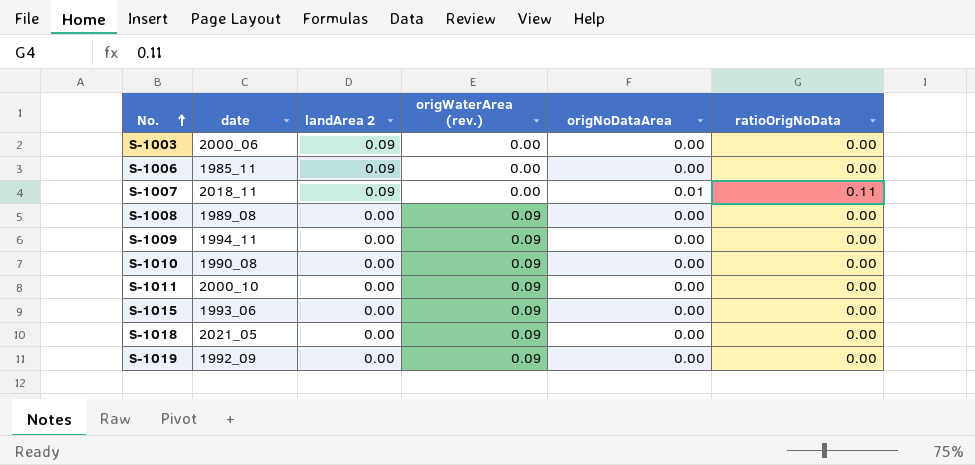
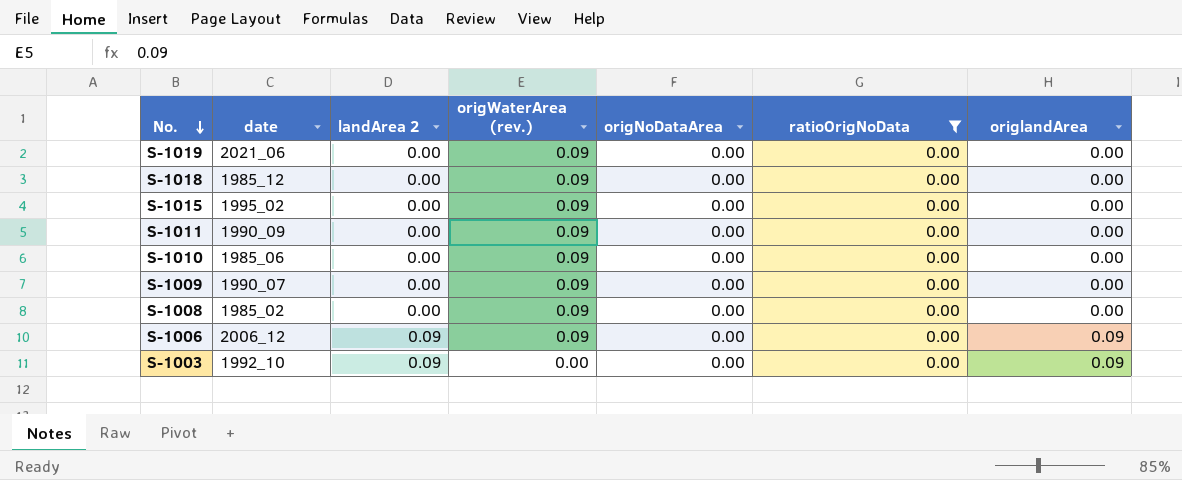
filter: none -> ratioOrigNoData = 0.00
row order: No. ascending -> No. descending
column origlandArea | position: none -> 7
S-1019 | date: 1992_09 -> 2021_06
S-1018 | date: 2021_05 -> 1985_12
S-1015 | date: 1993_06 -> 1995_02
S-1011 | date: 2000_10 -> 1990_09
S-1010 | date: 1990_08 -> 1985_06
S-1009 | date: 1994_11 -> 1990_07
S-1008 | date: 1989_08 -> 1985_02
S-1006 | date: 1985_11 -> 2006_12
S-1006 | origWaterArea (rev.): 0.00 -> 0.09
S-1003 | date: 2000_06 -> 1992_10

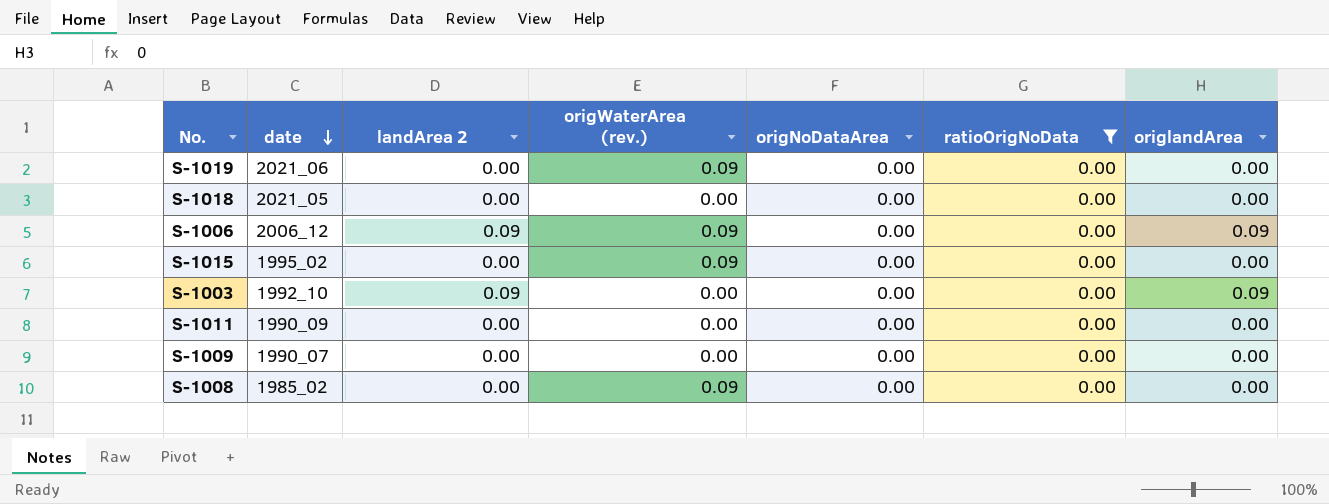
row order: No. descending -> date descending
row S-1010: 1985_06 | 0.00 | 0.09 | 0.00 | 0.00 | 0.00 -> none
S-1018 | date: 1985_12 -> 2021_05
S-1018 | origWaterArea (rev.): 0.09 -> 0.00
S-1011 | origWaterArea (rev.): 0.09 -> 0.00
S-1009 | origWaterArea (rev.): 0.09 -> 0.00

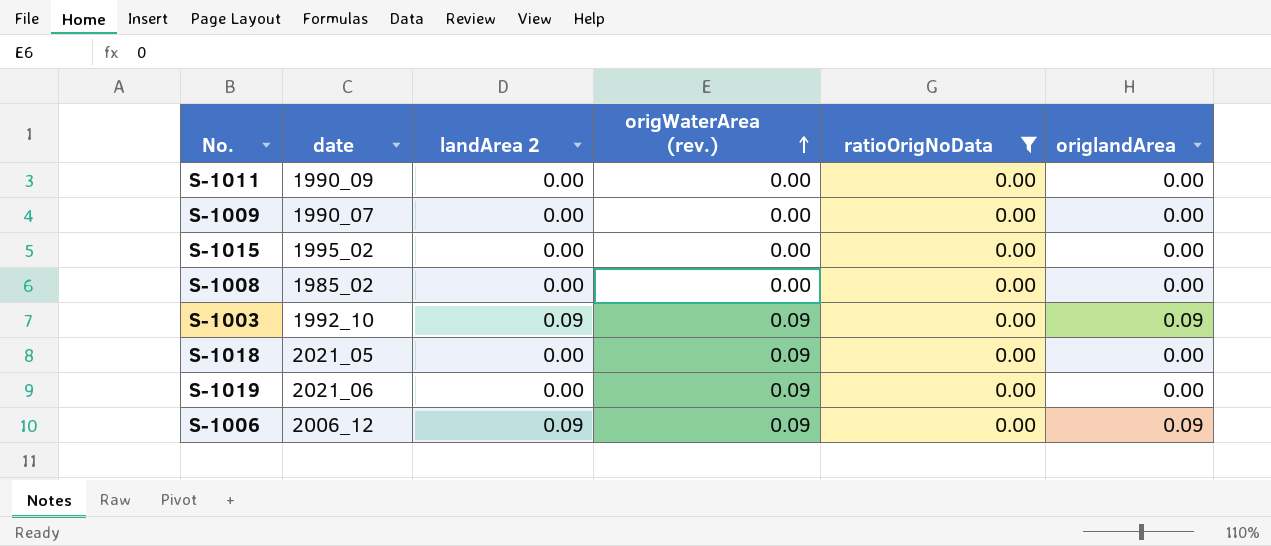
row order: date descending -> origWaterArea (rev.) ascending
column origNoDataArea | position: 5 -> none
S-1015 | origWaterArea (rev.): 0.09 -> 0.00
S-1008 | origWaterArea (rev.): 0.09 -> 0.00
S-1003 | origWaterArea (rev.): 0.00 -> 0.09
S-1018 | origWaterArea (rev.): 0.00 -> 0.09

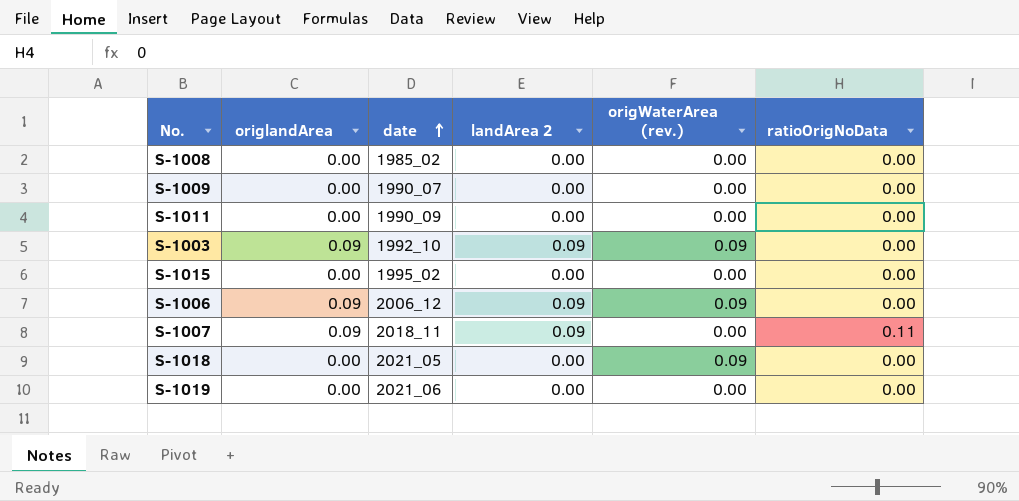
filter: ratioOrigNoData = 0.00 -> none
row order: origWaterArea (rev.) ascending -> date ascending
column origlandArea | position: 6 -> 2
S-1019 | origWaterArea (rev.): 0.09 -> 0.00

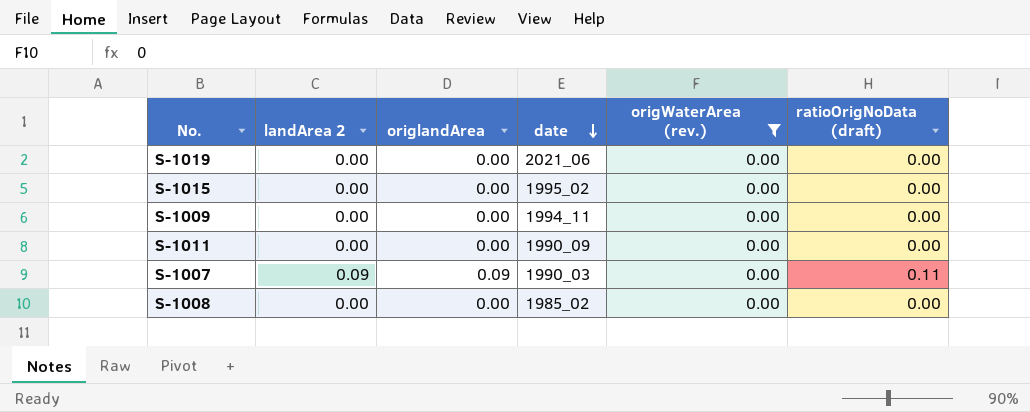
filter: none -> origWaterArea (rev.) = 0.00
row order: date ascending -> date descending
column landArea 2 | position: 4 -> 2
column name: ratioOrigNoData -> ratioOrigNoData (draft)
S-1009 | date: 1990_07 -> 1994_11
S-1007 | date: 2018_11 -> 1990_03

